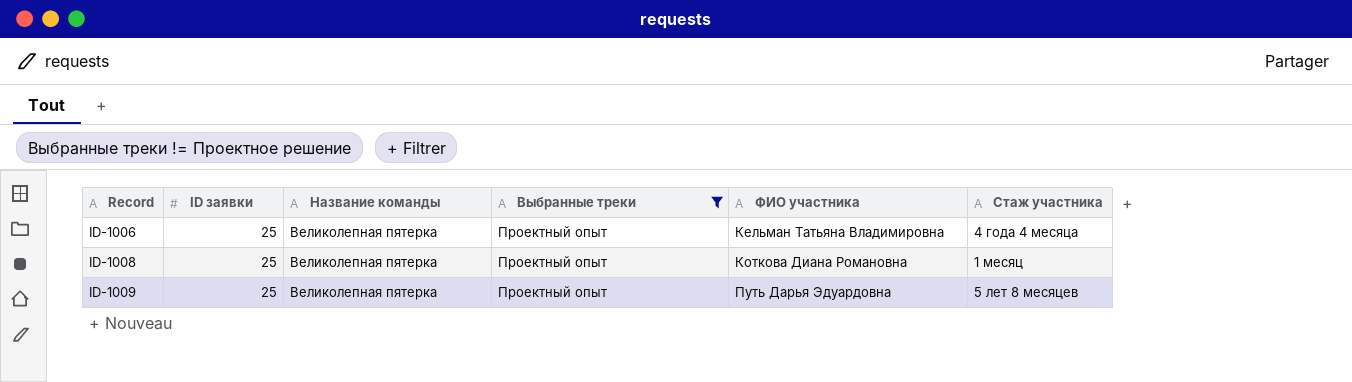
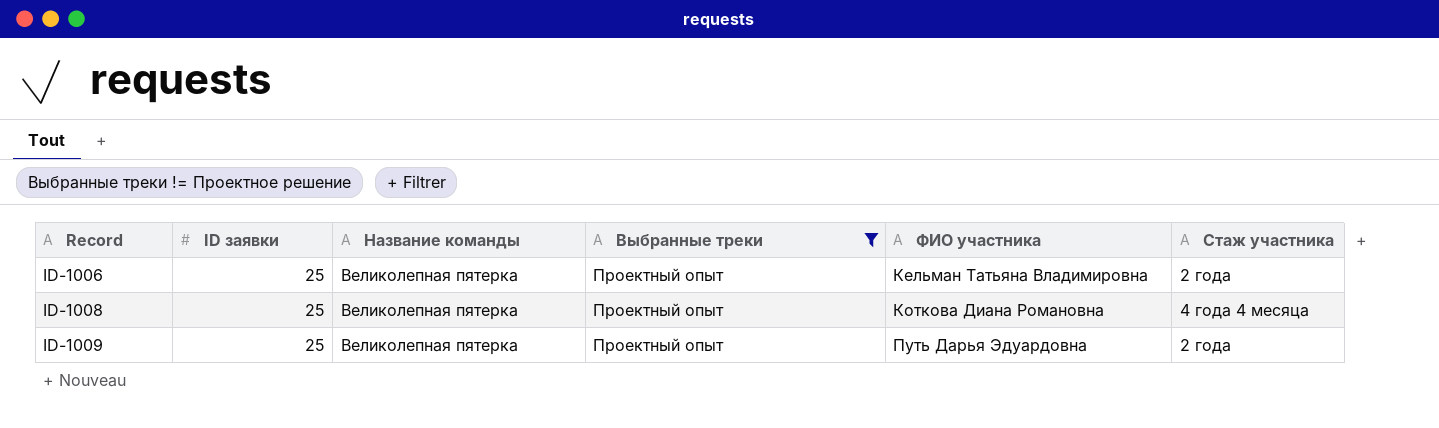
ID-1006 | Стаж участника: 4 года 4 месяца -> 2 года
ID-1008 | Стаж участника: 1 месяц -> 4 года 4 месяца
ID-1009 | Стаж участника: 5 лет 8 месяцев -> 2 года

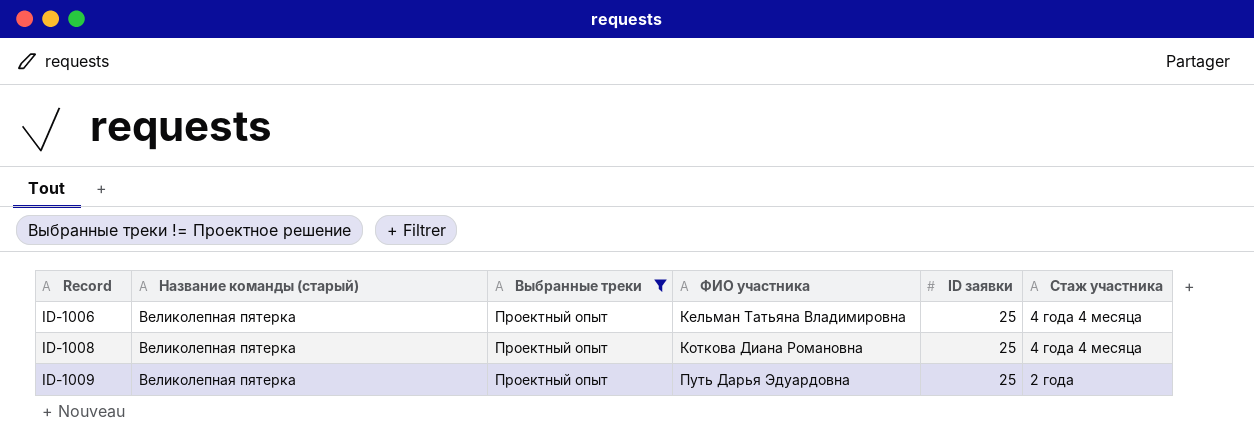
column name: Название команды -> Название команды (старый)
column ID заявки | position: 2 -> 5
ID-1006 | Стаж участника: 2 года -> 4 года 4 месяца

